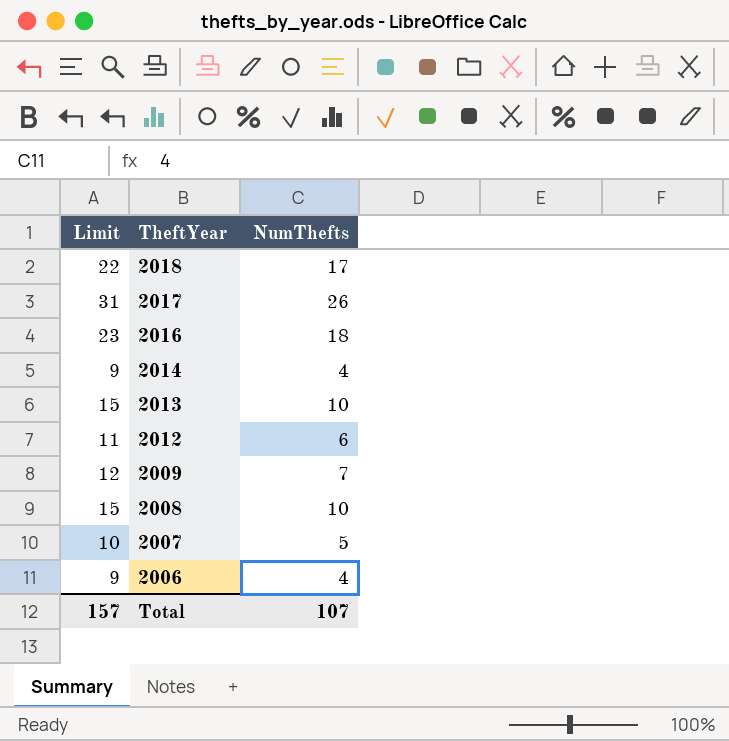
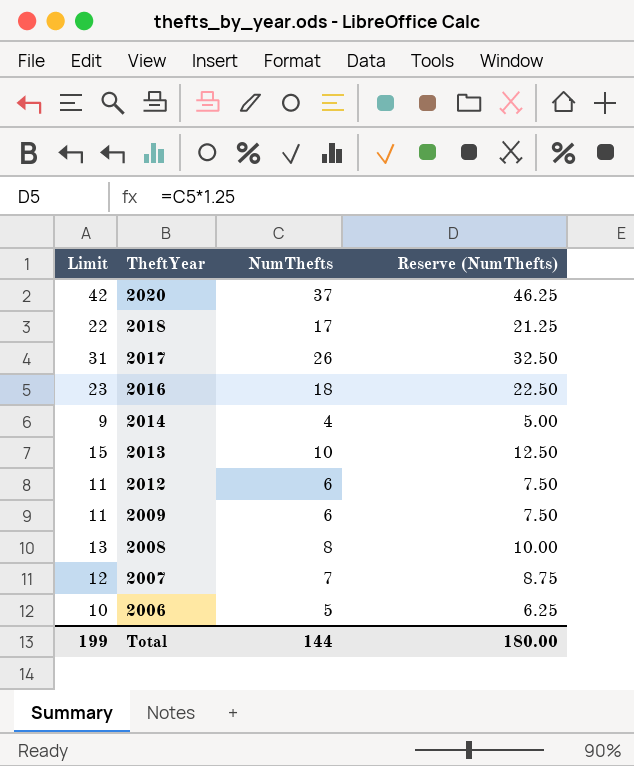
column Reserve (NumThefts) | formula: none -> [NumThefts] * 1.25
row 2020: none -> 42 | 37 | 46.25
2009 | Limit: 12 -> 11
2009 | NumThefts: 7 -> 6
2008 | Limit: 15 -> 13
2008 | NumThefts: 10 -> 8
2007 | Limit: 10 -> 12
2007 | NumThefts: 5 -> 7
2006 | Limit: 9 -> 10
2006 | NumThefts: 4 -> 5
Total | Limit: 157 -> 199
Total | NumThefts: 107 -> 144

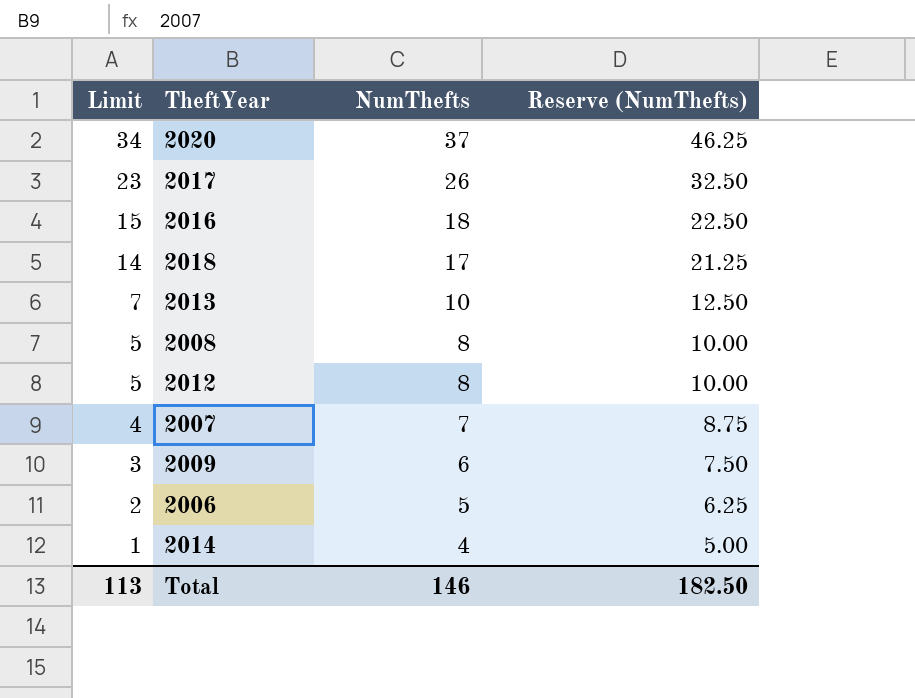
row order: TheftYear descending -> Limit descending
column Limit | formula: [NumThefts] + 5 -> [NumThefts] - 3
2012 | NumThefts: 6 -> 8
2012 | Reserve (NumThefts): 7.50 -> 10.00
Total | Limit: 199 -> 113
Total | NumThefts: 144 -> 146
Total | Reserve (NumThefts): 180.00 -> 182.50

